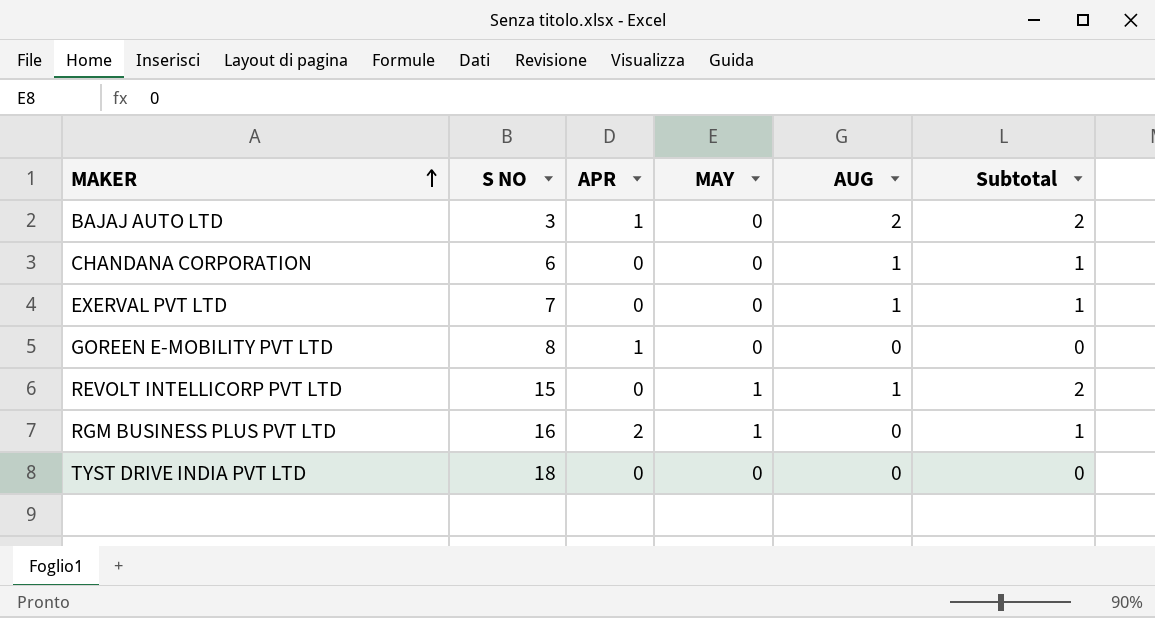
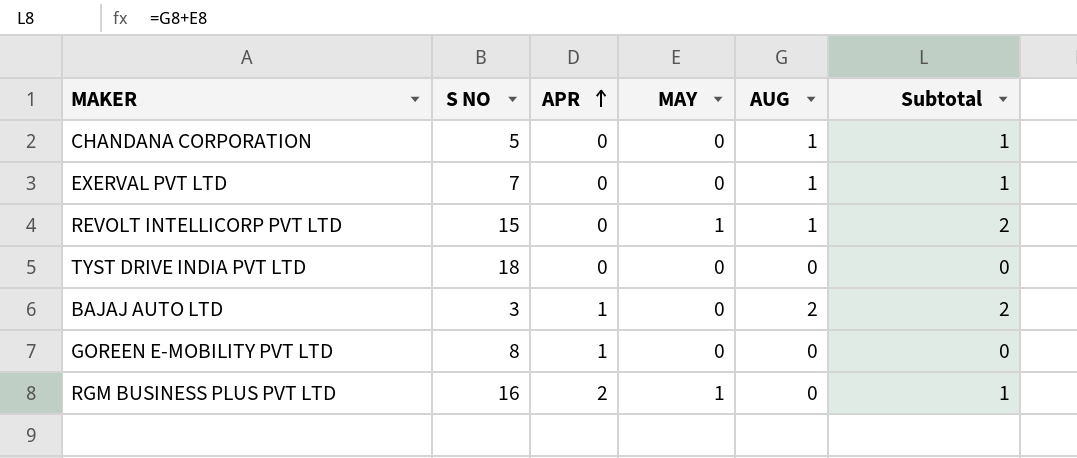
row order: MAKER ascending -> APR ascending
CHANDANA CORPORATION | S NO: 6 -> 5

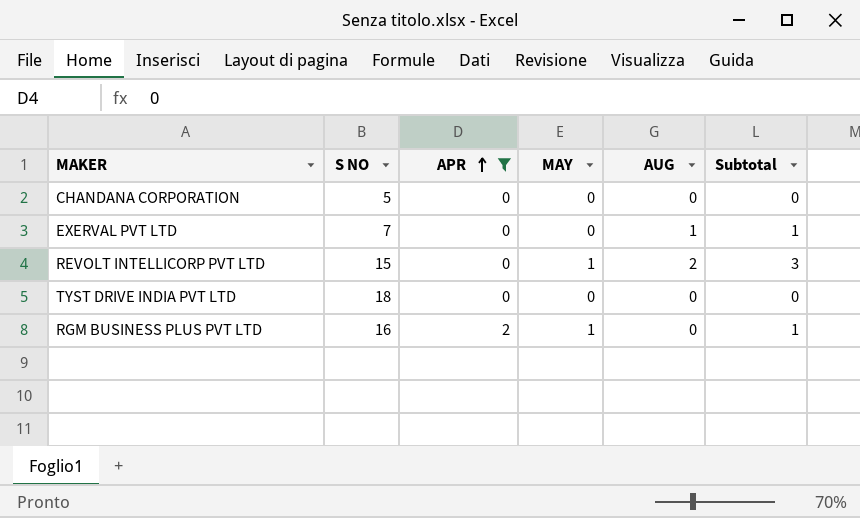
filter: none -> APR != 1
CHANDANA CORPORATION | AUG: 1 -> 0
CHANDANA CORPORATION | Subtotal: 1 -> 0
REVOLT INTELLICORP PVT LTD | AUG: 1 -> 2
REVOLT INTELLICORP PVT LTD | Subtotal: 2 -> 3

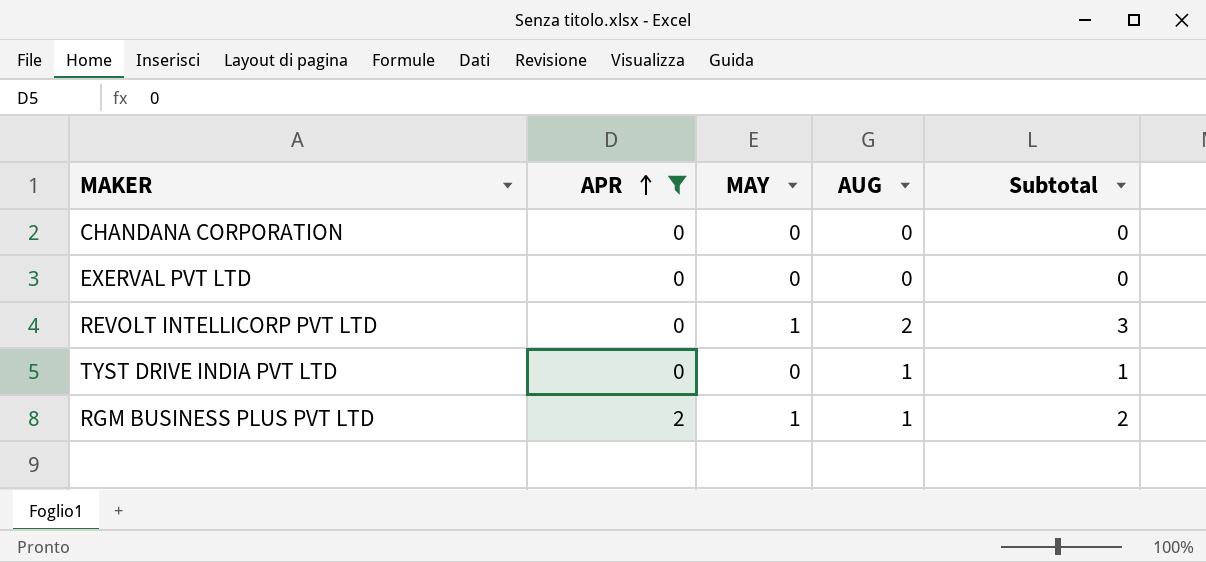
column S NO | position: 2 -> none
EXERVAL PVT LTD | AUG: 1 -> 0
EXERVAL PVT LTD | Subtotal: 1 -> 0
TYST DRIVE INDIA PVT LTD | AUG: 0 -> 1
TYST DRIVE INDIA PVT LTD | Subtotal: 0 -> 1
RGM BUSINESS PLUS PVT LTD | AUG: 0 -> 1
RGM BUSINESS PLUS PVT LTD | Subtotal: 1 -> 2

